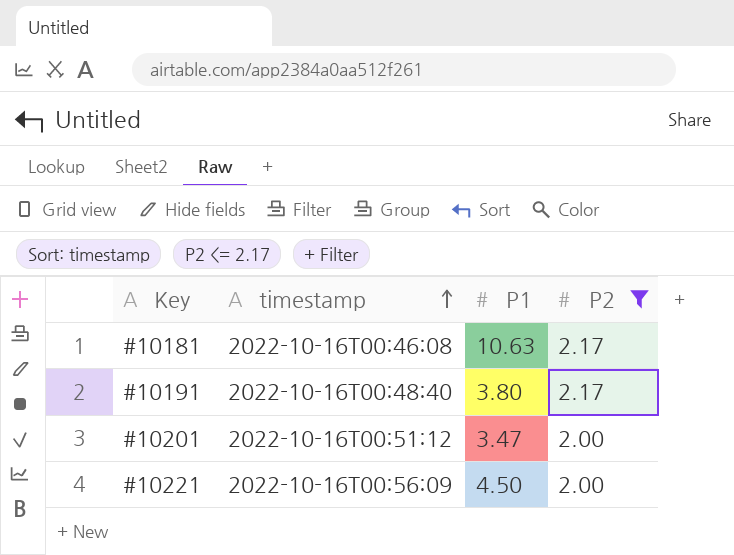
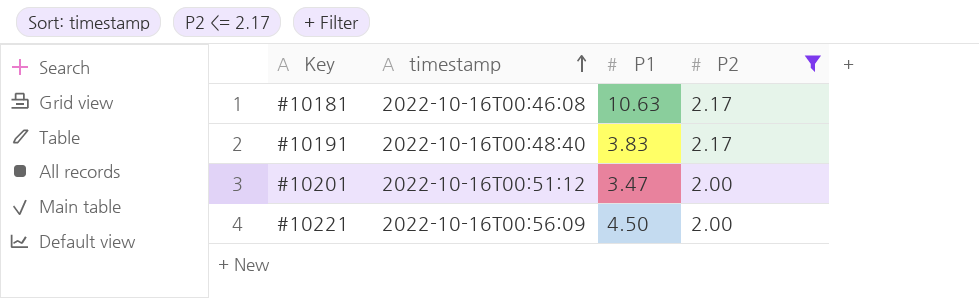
#10191 | P1: 3.80 -> 3.83

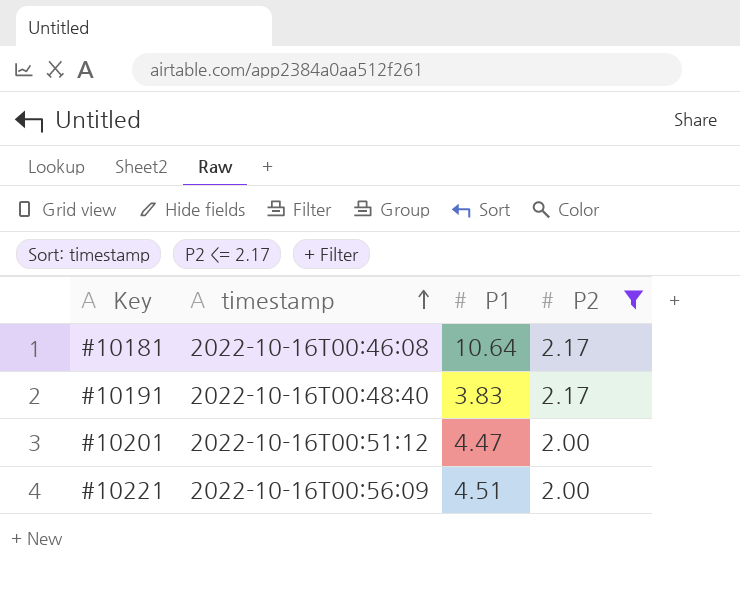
#10181 | P1: 10.63 -> 10.64
#10201 | P1: 3.47 -> 4.47
#10221 | P1: 4.50 -> 4.51

